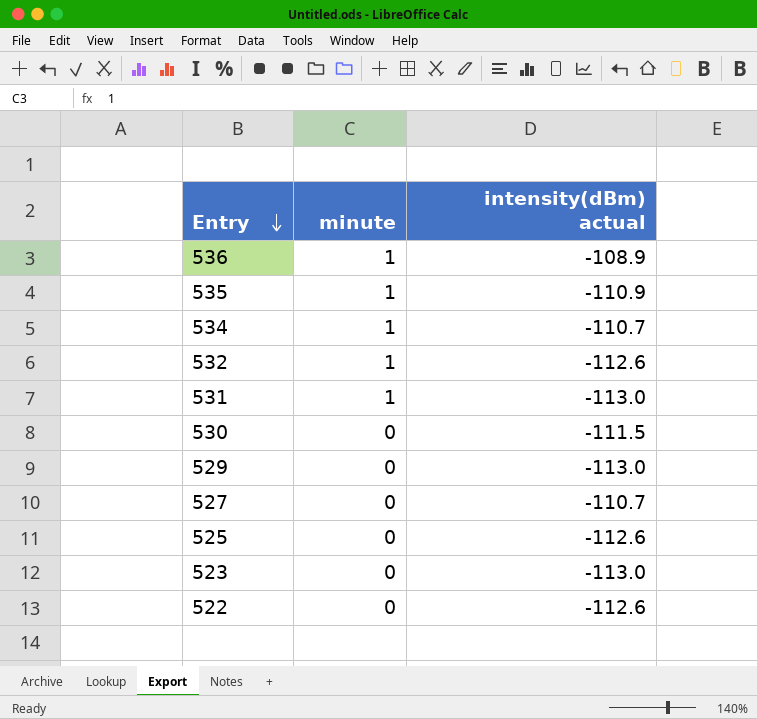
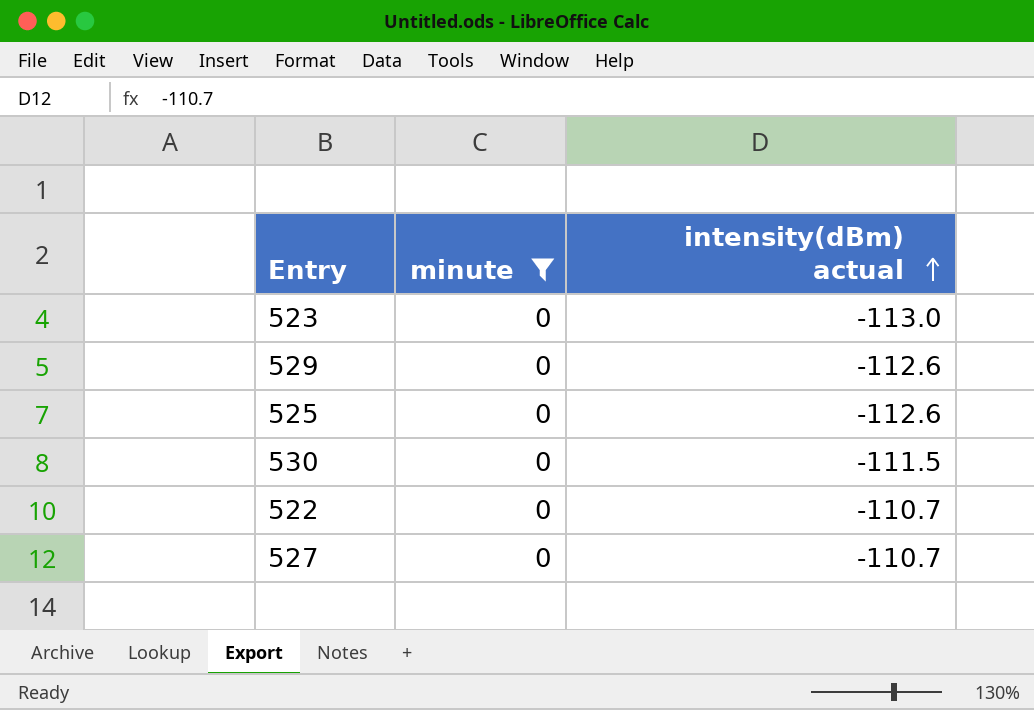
filter: none -> minute = 0
row order: Entry descending -> intensity(dBm) actual ascending
529 | intensity(dBm) actual: -113.0 -> -112.6
522 | intensity(dBm) actual: -112.6 -> -110.7

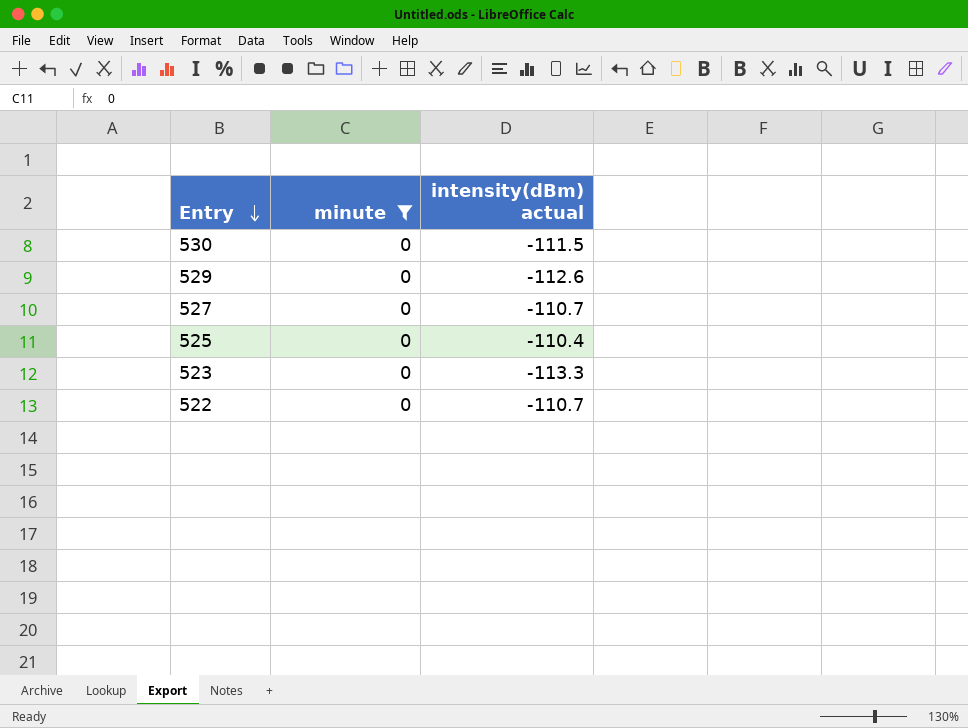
row order: intensity(dBm) actual ascending -> Entry descending
525 | intensity(dBm) actual: -112.6 -> -110.4
523 | intensity(dBm) actual: -113.0 -> -113.3

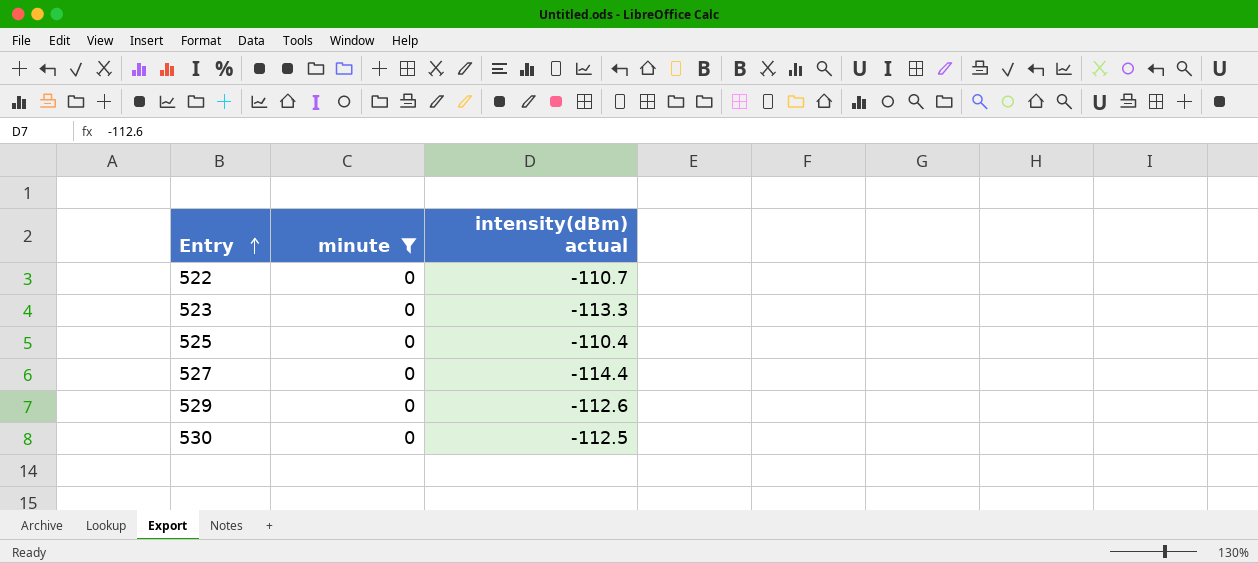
row order: Entry descending -> Entry ascending
527 | intensity(dBm) actual: -110.7 -> -114.4
530 | intensity(dBm) actual: -111.5 -> -112.5

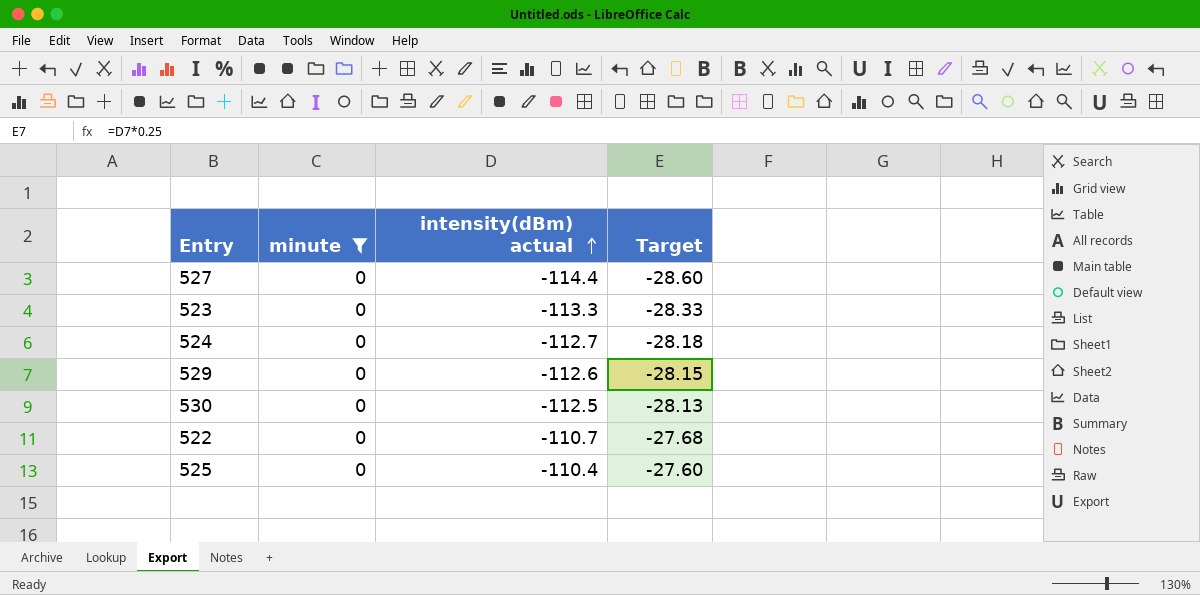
row order: Entry ascending -> intensity(dBm) actual ascending
column Target | formula: none -> [intensity(dBm) actual] * 0.25
row 524: none -> 0 | -112.7 | -28.18

